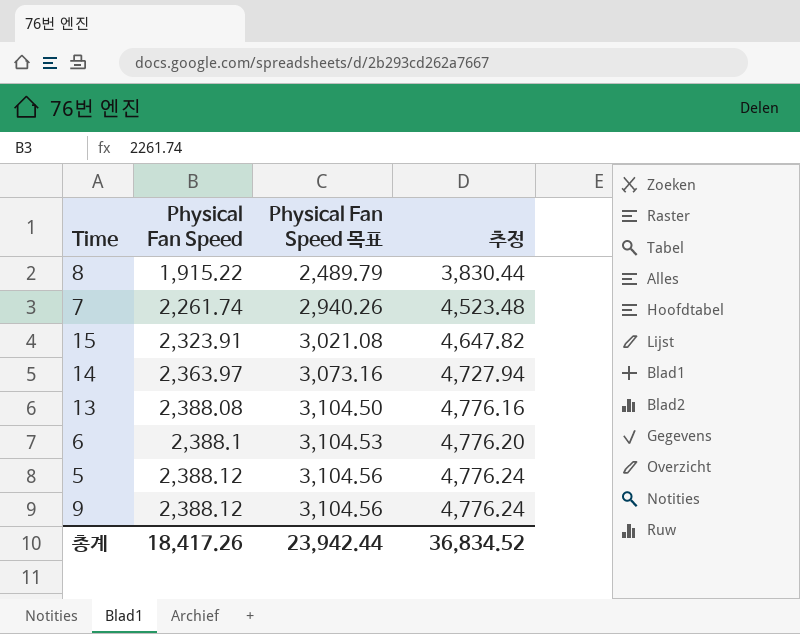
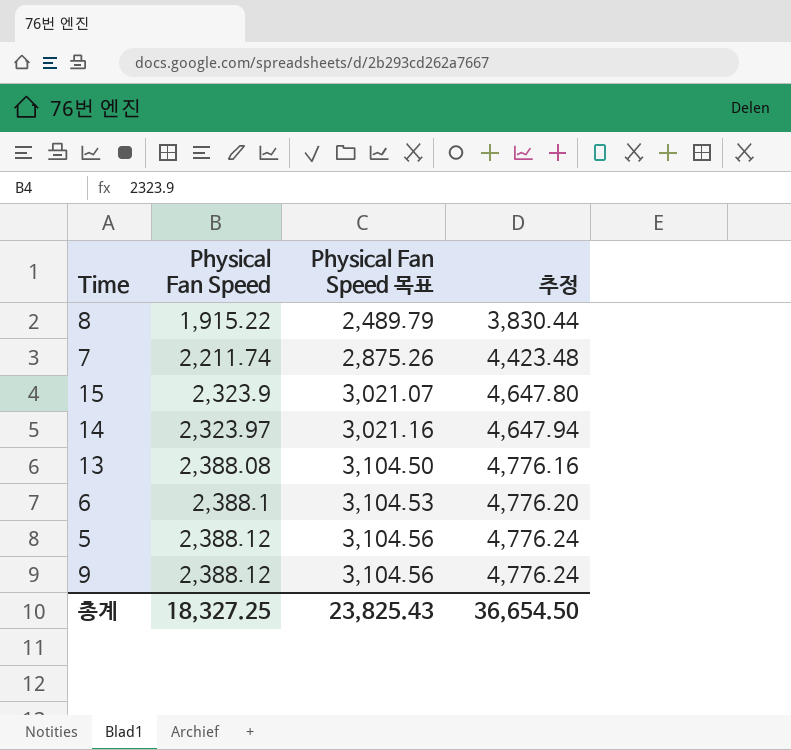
7 | Physical Fan Speed: 2,261.74 -> 2,211.74
7 | Physical Fan Speed 목표: 2,940.26 -> 2,875.26
7 | 추정: 4,523.48 -> 4,423.48
15 | Physical Fan Speed: 2,323.91 -> 2,323.9
15 | Physical Fan Speed 목표: 3,021.08 -> 3,021.07
15 | 추정: 4,647.82 -> 4,647.80
14 | Physical Fan Speed: 2,363.97 -> 2,323.97
14 | Physical Fan Speed 목표: 3,073.16 -> 3,021.16
14 | 추정: 4,727.94 -> 4,647.94
총계 | Physical Fan Speed: 18,417.26 -> 18,327.25
총계 | Physical Fan Speed 목표: 23,942.44 -> 23,825.43
총계 | 추정: 36,834.52 -> 36,654.50

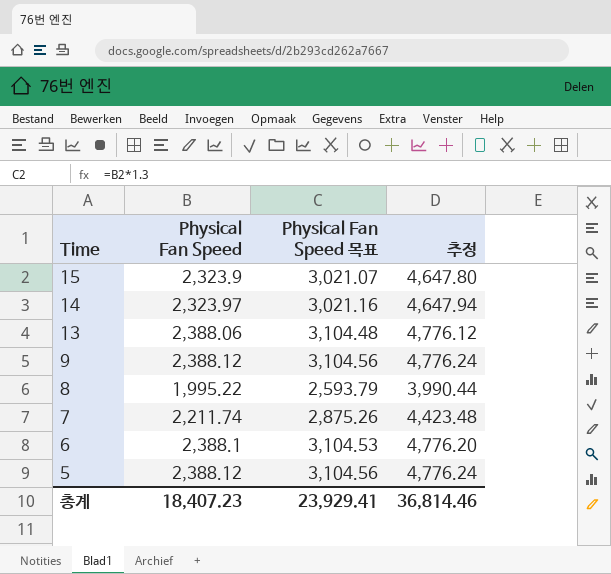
row order: Physical Fan Speed ascending -> Time descending
13 | Physical Fan Speed: 2,388.08 -> 2,388.06
13 | Physical Fan Speed 목표: 3,104.50 -> 3,104.48
13 | 추정: 4,776.16 -> 4,776.12
8 | Physical Fan Speed: 1,915.22 -> 1,995.22
8 | Physical Fan Speed 목표: 2,489.79 -> 2,593.79
8 | 추정: 3,830.44 -> 3,990.44
총계 | Physical Fan Speed: 18,327.25 -> 18,407.23
총계 | Physical Fan Speed 목표: 23,825.43 -> 23,929.41
총계 | 추정: 36,654.50 -> 36,814.46

